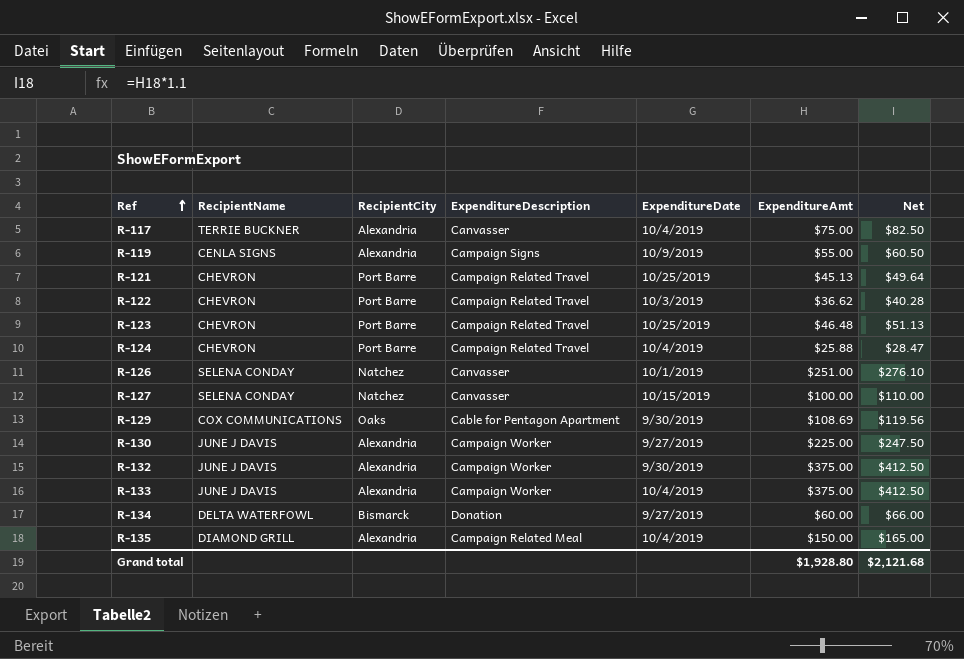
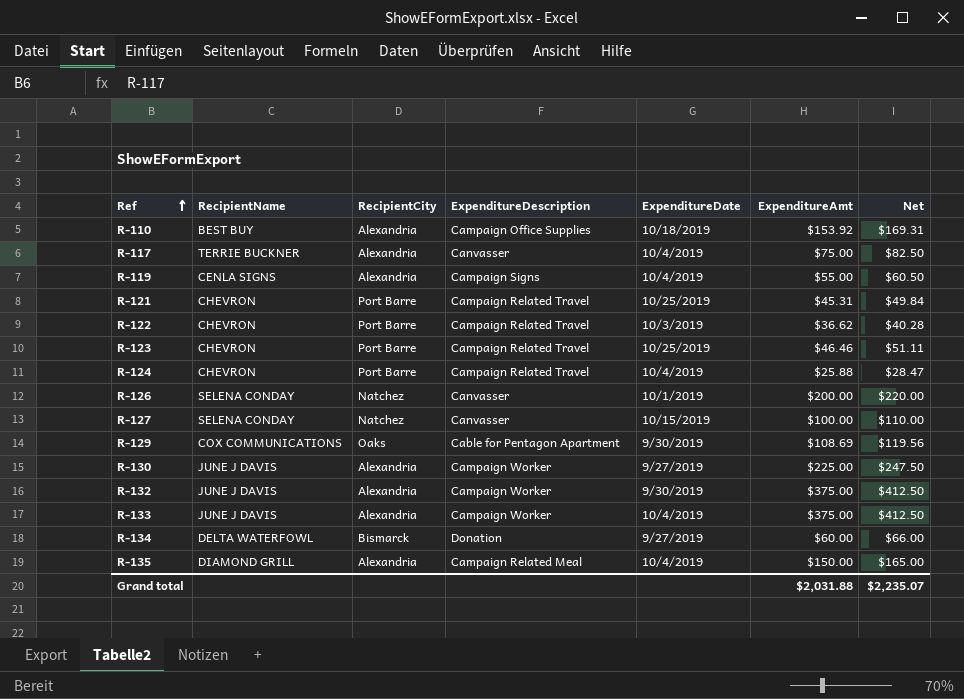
row R-110: none -> BEST BUY | Alexandria | Campaign Office Supplies | 10/18/2019 | $153.92 | $169.31
R-119 | ExpenditureDate: 10/9/2019 -> 10/4/2019
R-121 | ExpenditureAmt: $45.13 -> $45.31
R-121 | Net: $49.64 -> $49.84
R-123 | ExpenditureAmt: $46.48 -> $46.46
R-123 | Net: $51.13 -> $51.11
R-126 | ExpenditureAmt: $251.00 -> $200.00
R-126 | Net: $276.10 -> $220.00
Grand total | ExpenditureAmt: $1,928.80 -> $2,031.88
Grand total | Net: $2,121.68 -> $2,235.07

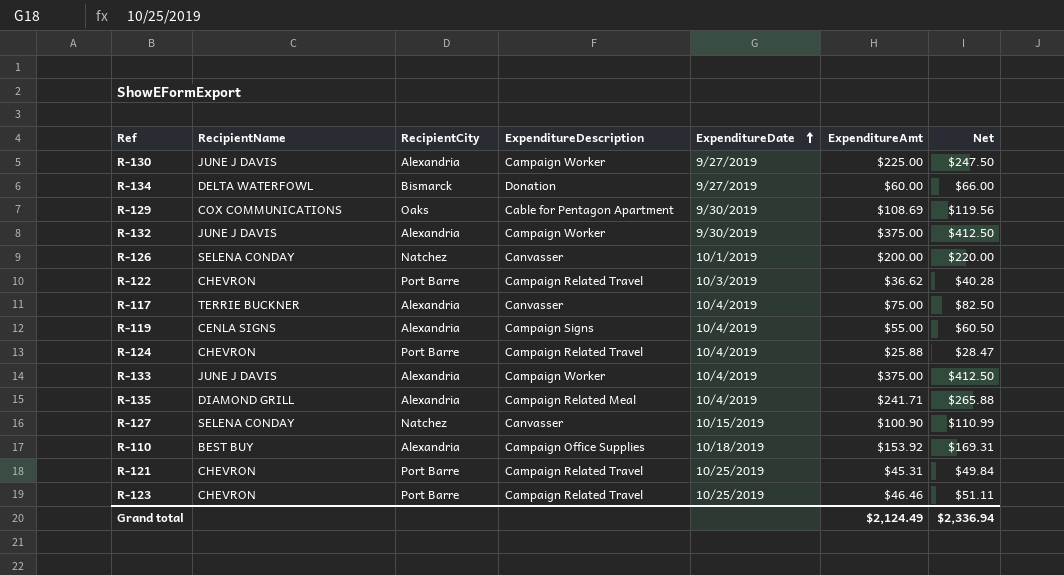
row order: Ref ascending -> ExpenditureDate ascending
R-135 | ExpenditureAmt: $150.00 -> $241.71
R-135 | Net: $165.00 -> $265.88
R-127 | ExpenditureAmt: $100.00 -> $100.90
R-127 | Net: $110.00 -> $110.99
Grand total | ExpenditureAmt: $2,031.88 -> $2,124.49
Grand total | Net: $2,235.07 -> $2,336.94

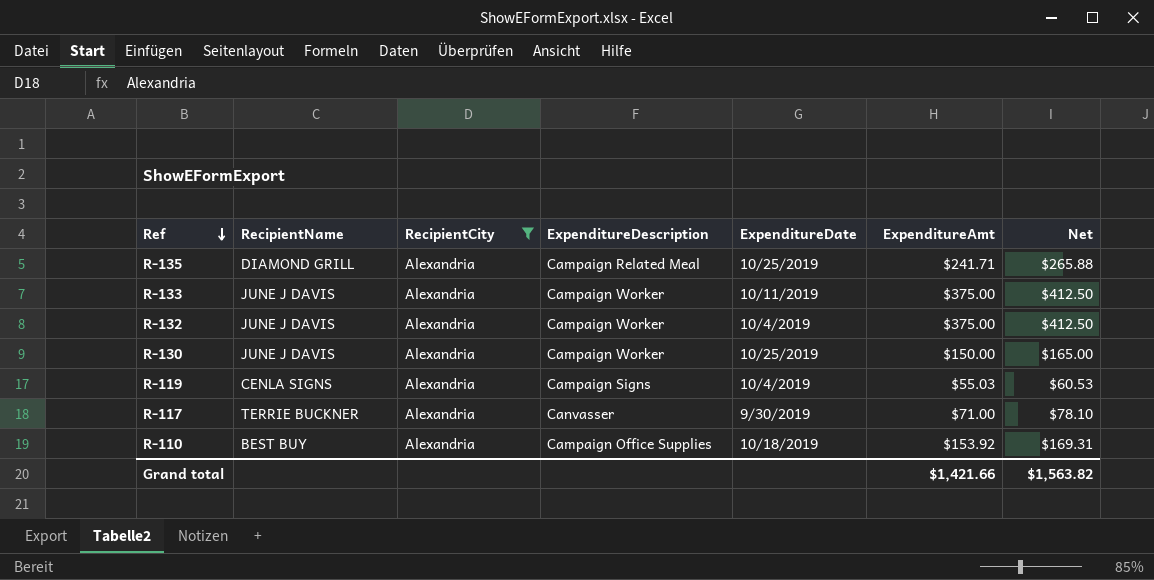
filter: none -> RecipientCity = Alexandria
row order: ExpenditureDate ascending -> Ref descending
R-135 | ExpenditureDate: 10/4/2019 -> 10/25/2019
R-133 | ExpenditureDate: 10/4/2019 -> 10/11/2019
R-132 | ExpenditureDate: 9/30/2019 -> 10/4/2019
R-130 | ExpenditureDate: 9/27/2019 -> 10/25/2019
R-130 | ExpenditureAmt: $225.00 -> $150.00
R-130 | Net: $247.50 -> $165.00
R-119 | ExpenditureAmt: $55.00 -> $55.03
R-119 | Net: $60.50 -> $60.53
R-117 | ExpenditureDate: 10/4/2019 -> 9/30/2019
R-117 | ExpenditureAmt: $75.00 -> $71.00
R-117 | Net: $82.50 -> $78.10
Grand total | ExpenditureAmt: $2,124.49 -> $1,421.66
Grand total | Net: $2,336.94 -> $1,563.82

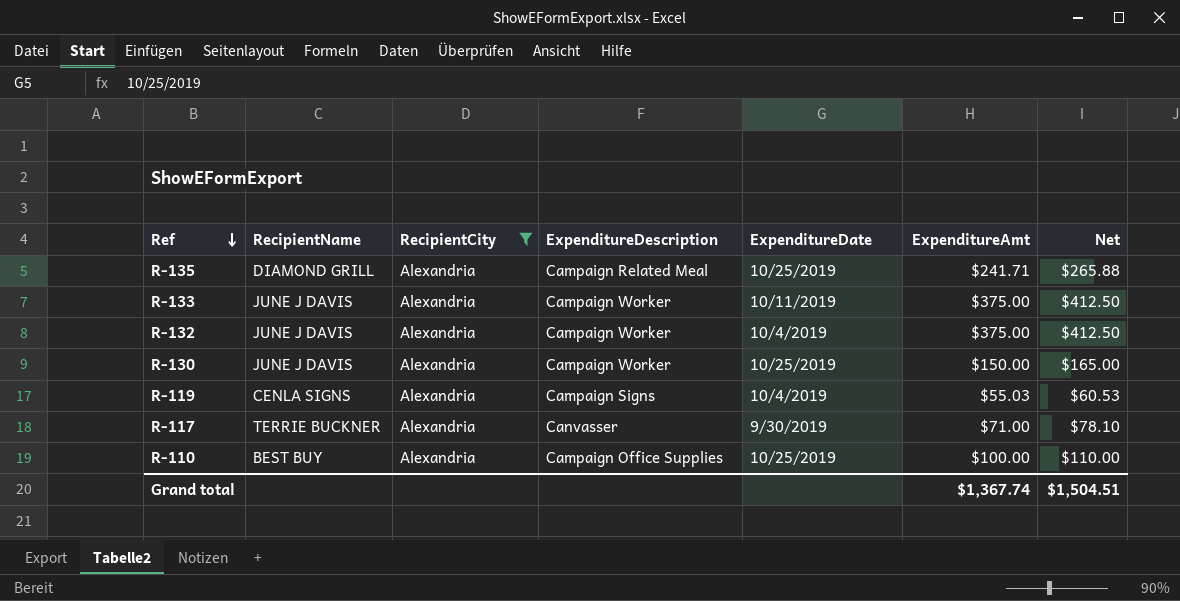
R-110 | ExpenditureDate: 10/18/2019 -> 10/25/2019
R-110 | ExpenditureAmt: $153.92 -> $100.00
R-110 | Net: $169.31 -> $110.00
Grand total | ExpenditureAmt: $1,421.66 -> $1,367.74
Grand total | Net: $1,563.82 -> $1,504.51

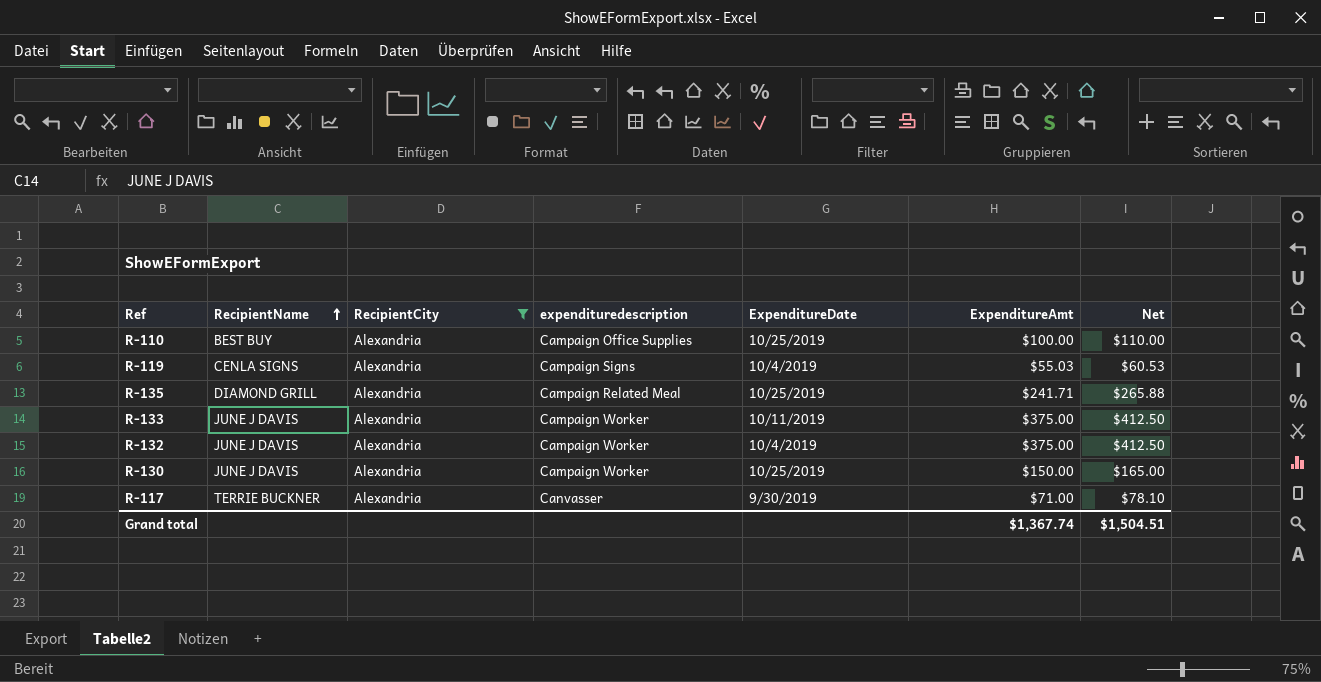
row order: Ref descending -> RecipientName ascending
column name: ExpenditureDescription -> expendituredescription

